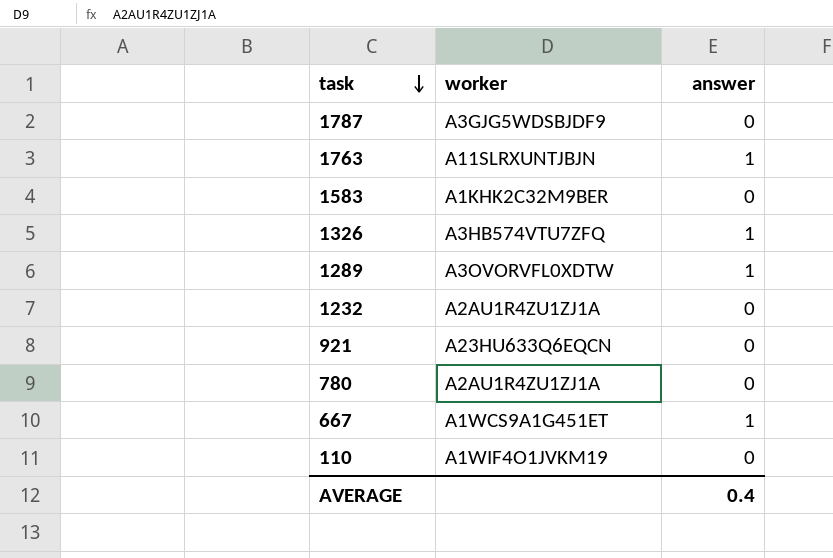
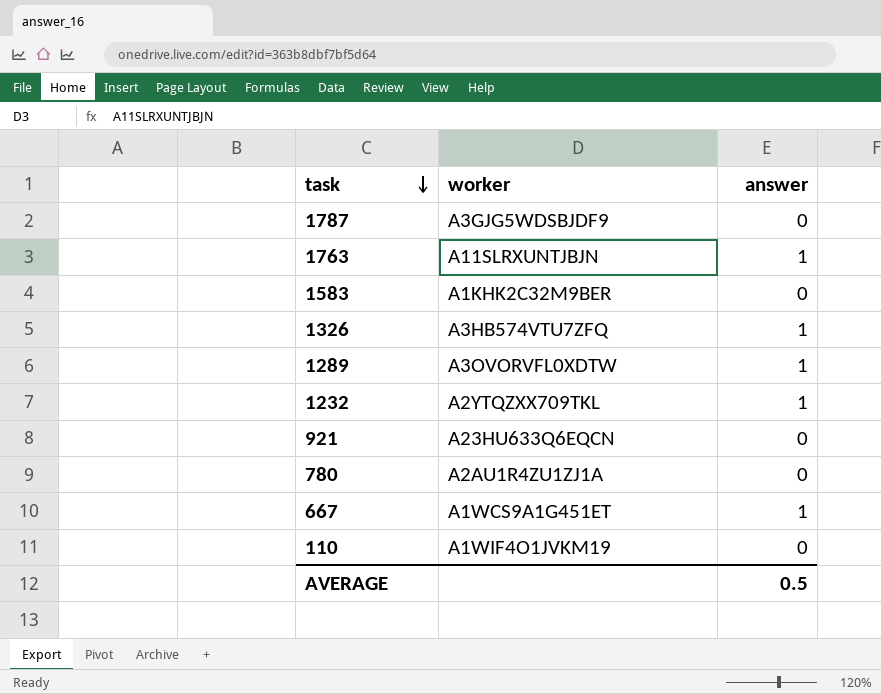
1232 | worker: A2AU1R4ZU1ZJ1A -> A2YTQZXX709TKL
1232 | answer: 0 -> 1
AVERAGE | answer: 0.4 -> 0.5

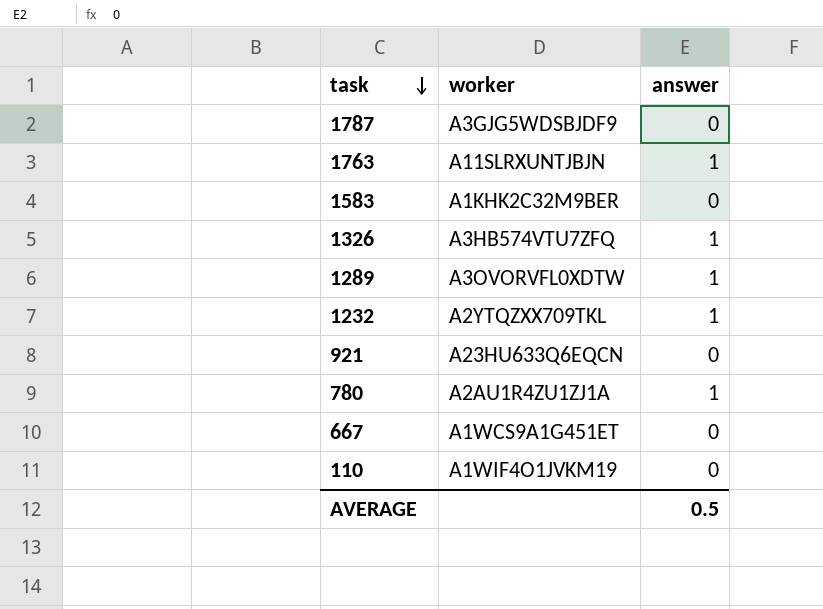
780 | answer: 0 -> 1
667 | answer: 1 -> 0

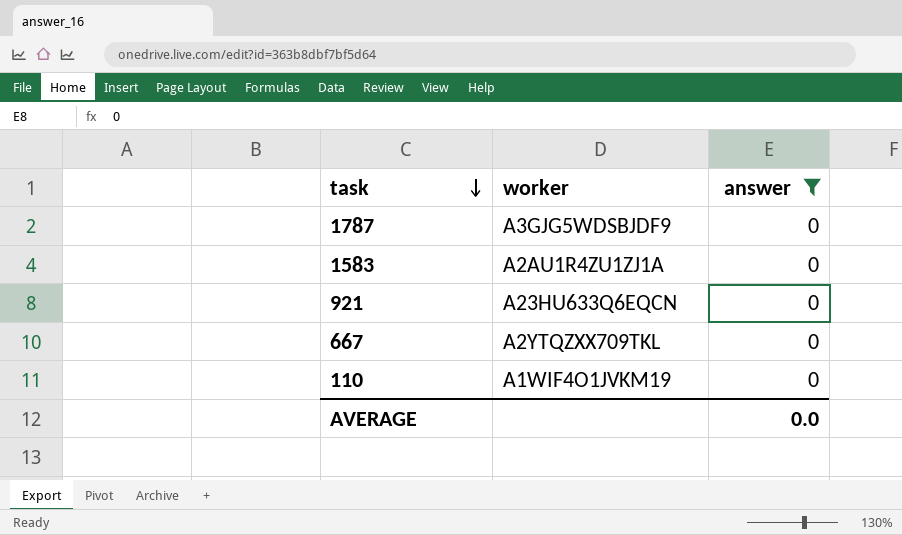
filter: none -> answer = 0
1583 | worker: A1KHK2C32M9BER -> A2AU1R4ZU1ZJ1A
667 | worker: A1WCS9A1G451ET -> A2YTQZXX709TKL
AVERAGE | answer: 0.5 -> 0.0

